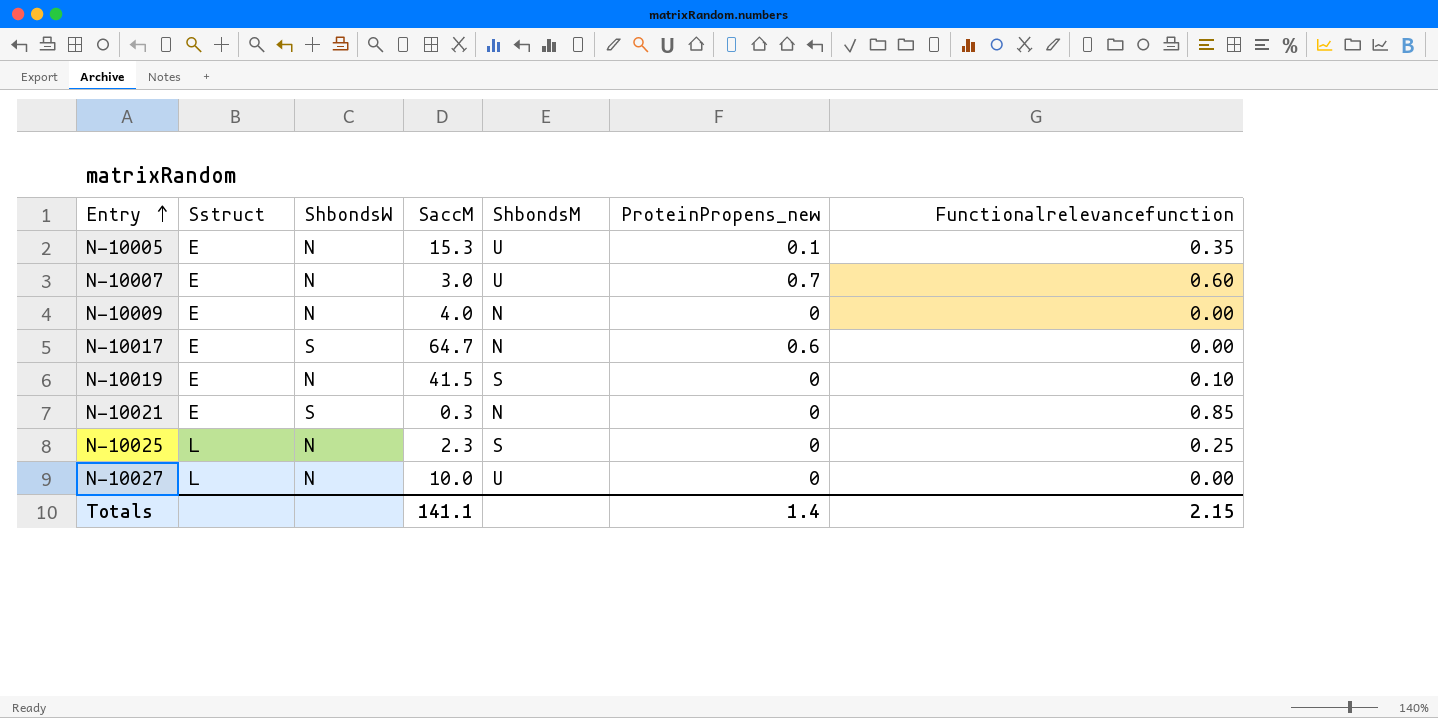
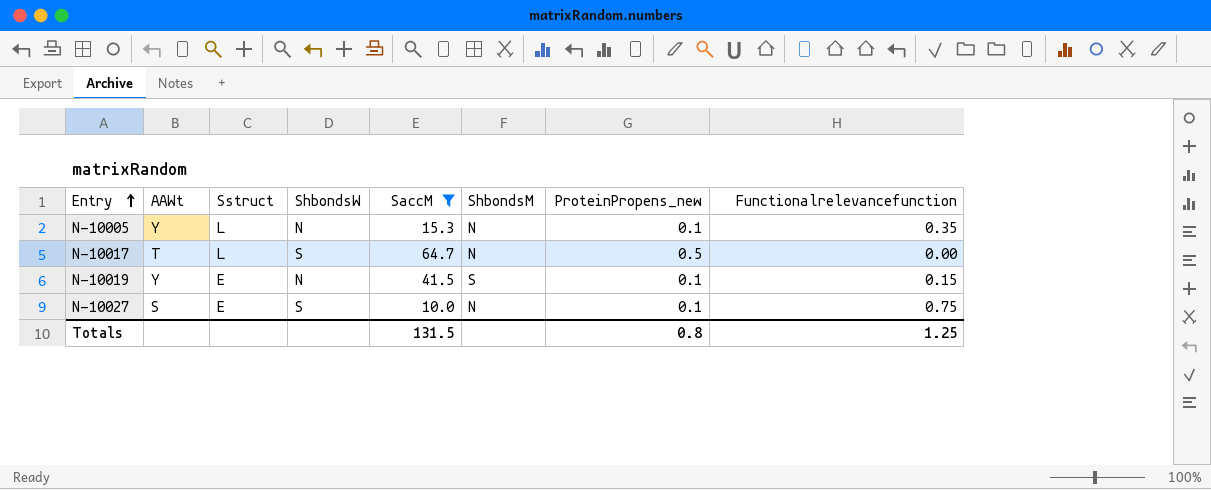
filter: none -> SaccM >= 10.0
column AAWt | position: none -> 2
N-10005 | Sstruct: E -> L
N-10005 | ShbondsM: U -> N
N-10017 | Sstruct: E -> L
N-10017 | ProteinPropens_new: 0.6 -> 0.5
N-10019 | ProteinPropens_new: 0 -> 0.1
N-10019 | Functionalrelevancefunction: 0.10 -> 0.15
N-10027 | Sstruct: L -> E
N-10027 | ShbondsW: N -> S
N-10027 | ShbondsM: U -> N
N-10027 | ProteinPropens_new: 0 -> 0.1
N-10027 | Functionalrelevancefunction: 0.00 -> 0.75
Totals | SaccM: 141.1 -> 131.5
Totals | ProteinPropens_new: 1.4 -> 0.8
Totals | Functionalrelevancefunction: 2.15 -> 1.25

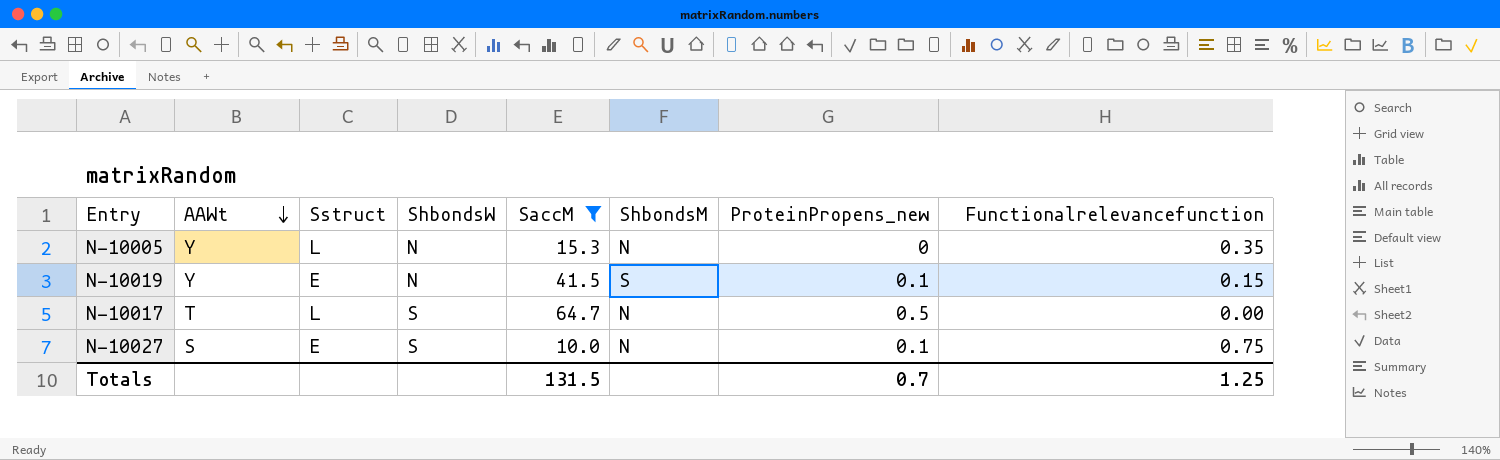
row order: Entry ascending -> AAWt descending
N-10005 | ProteinPropens_new: 0.1 -> 0
Totals | ProteinPropens_new: 0.8 -> 0.7

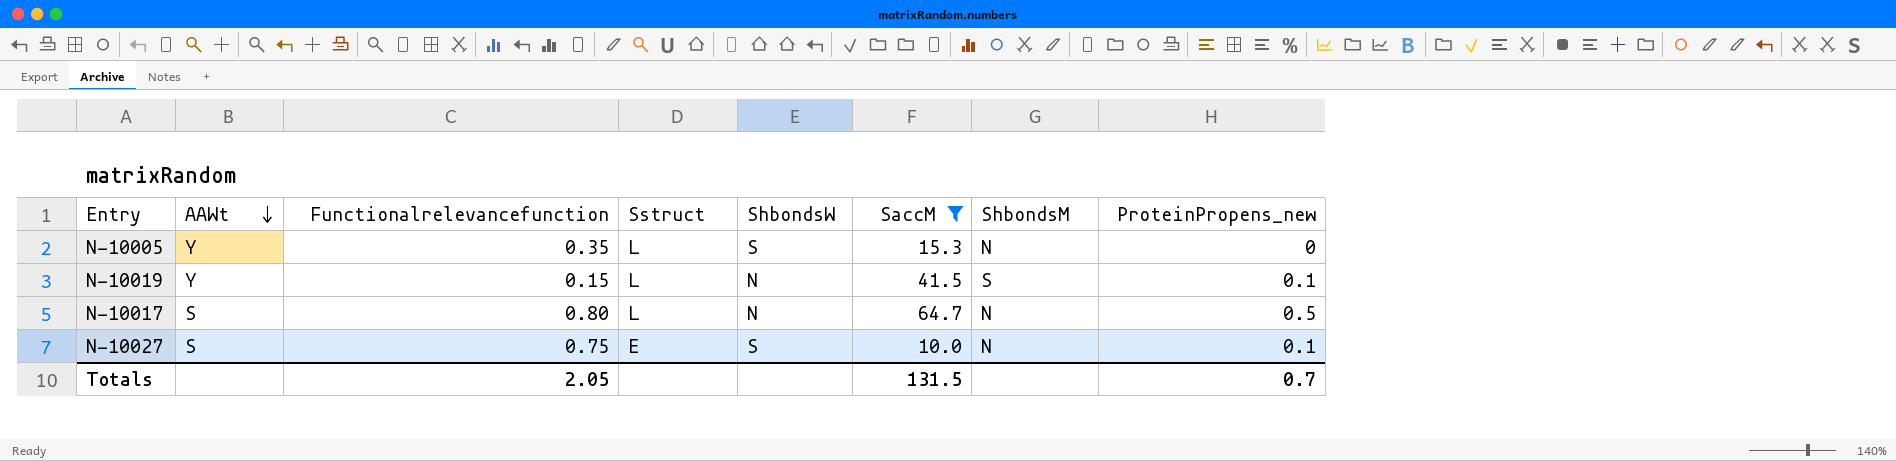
column Functionalrelevancefunction | position: 8 -> 3
N-10005 | ShbondsW: N -> S
N-10019 | Sstruct: E -> L
N-10017 | AAWt: T -> S
N-10017 | Functionalrelevancefunction: 0.00 -> 0.80
N-10017 | ShbondsW: S -> N
Totals | Functionalrelevancefunction: 1.25 -> 2.05

